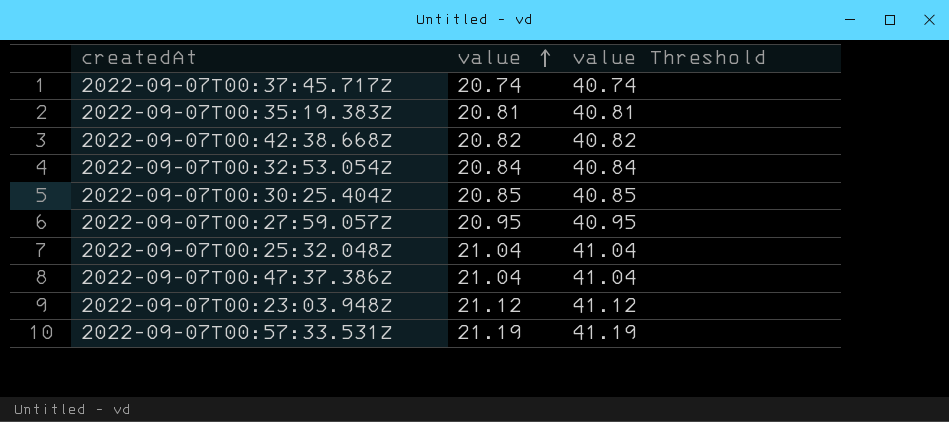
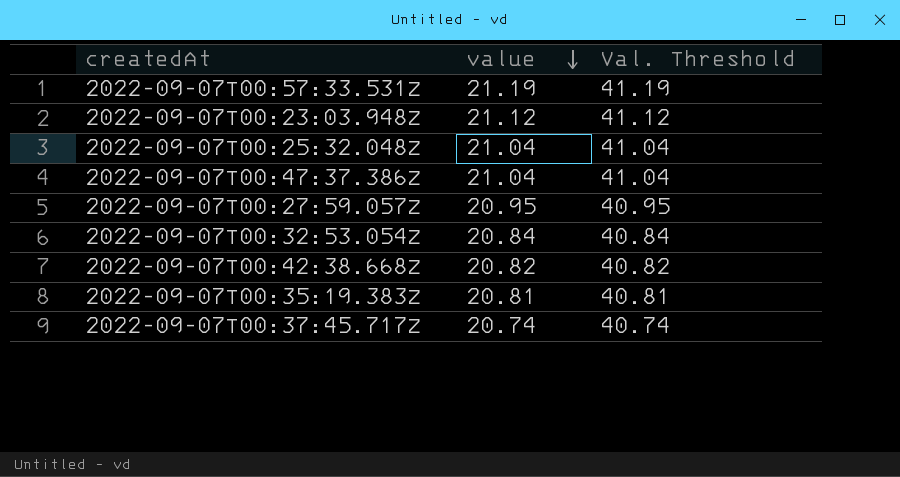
row order: value ascending -> value descending
column name: value Threshold -> Val. Threshold
row 2022-09-07T00:30:25.404Z: 20.85 | 40.85 -> none

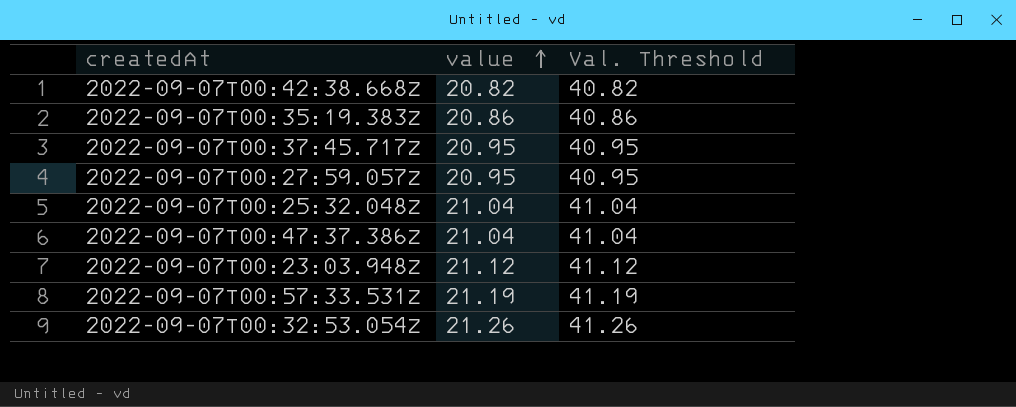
row order: value descending -> value ascending
2022-09-07T00:35:19.383Z | value: 20.81 -> 20.86
2022-09-07T00:35:19.383Z | Val. Threshold: 40.81 -> 40.86
2022-09-07T00:37:45.717Z | value: 20.74 -> 20.95
2022-09-07T00:37:45.717Z | Val. Threshold: 40.74 -> 40.95
2022-09-07T00:32:53.054Z | value: 20.84 -> 21.26
2022-09-07T00:32:53.054Z | Val. Threshold: 40.84 -> 41.26

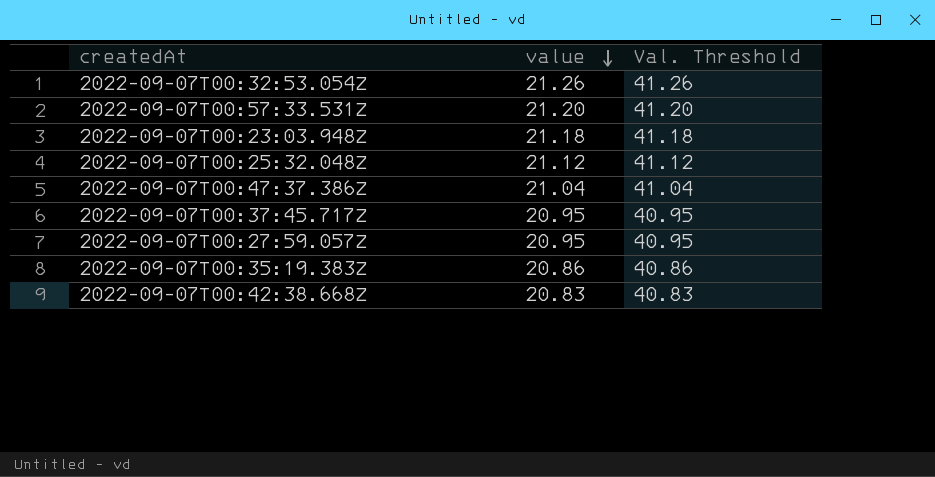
row order: value ascending -> value descending
2022-09-07T00:57:33.531Z | value: 21.19 -> 21.20
2022-09-07T00:57:33.531Z | Val. Threshold: 41.19 -> 41.20
2022-09-07T00:23:03.948Z | value: 21.12 -> 21.18
2022-09-07T00:23:03.948Z | Val. Threshold: 41.12 -> 41.18
2022-09-07T00:25:32.048Z | value: 21.04 -> 21.12
2022-09-07T00:25:32.048Z | Val. Threshold: 41.04 -> 41.12
2022-09-07T00:42:38.668Z | value: 20.82 -> 20.83
2022-09-07T00:42:38.668Z | Val. Threshold: 40.82 -> 40.83

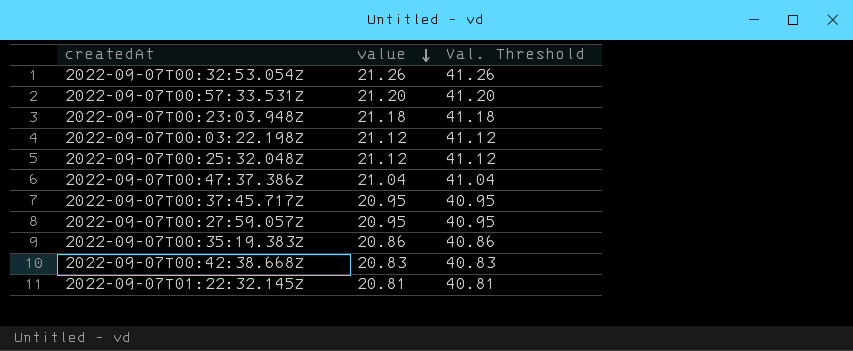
row 2022-09-07T00:03:22.198Z: none -> 21.12 | 41.12
row 2022-09-07T01:22:32.145Z: none -> 20.81 | 40.81

